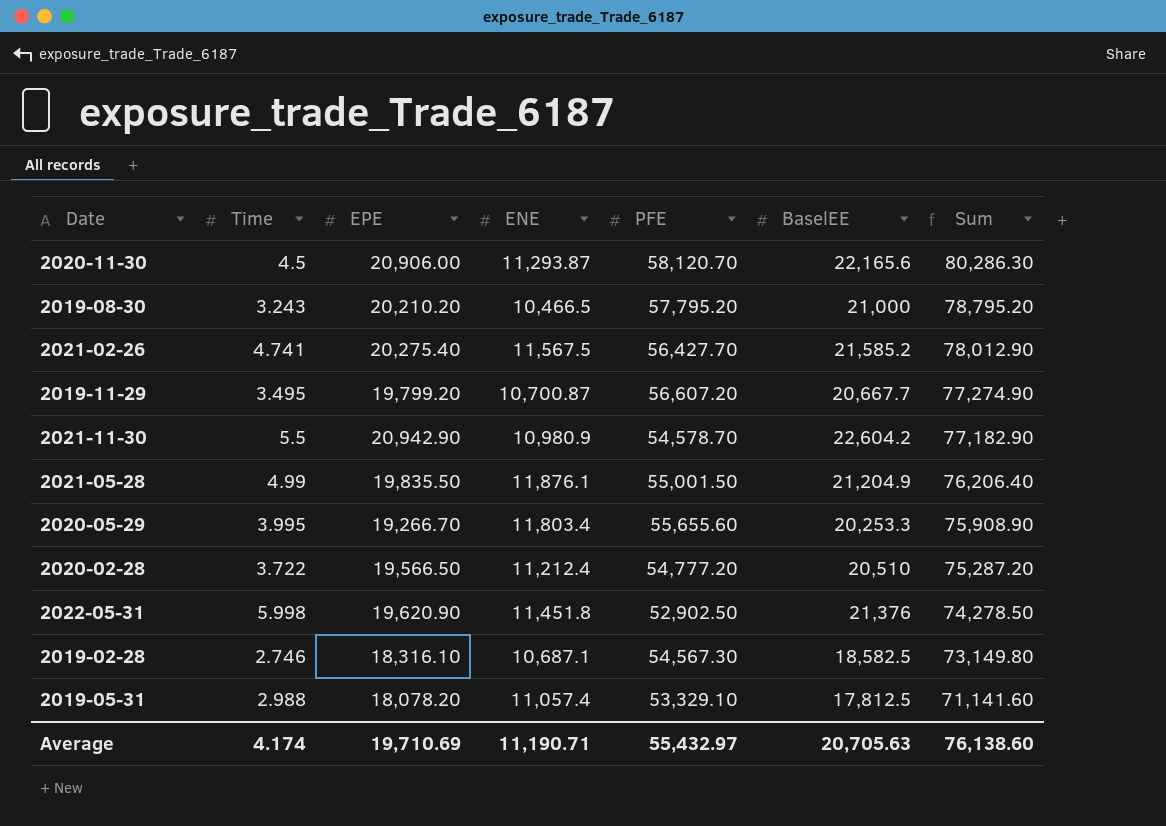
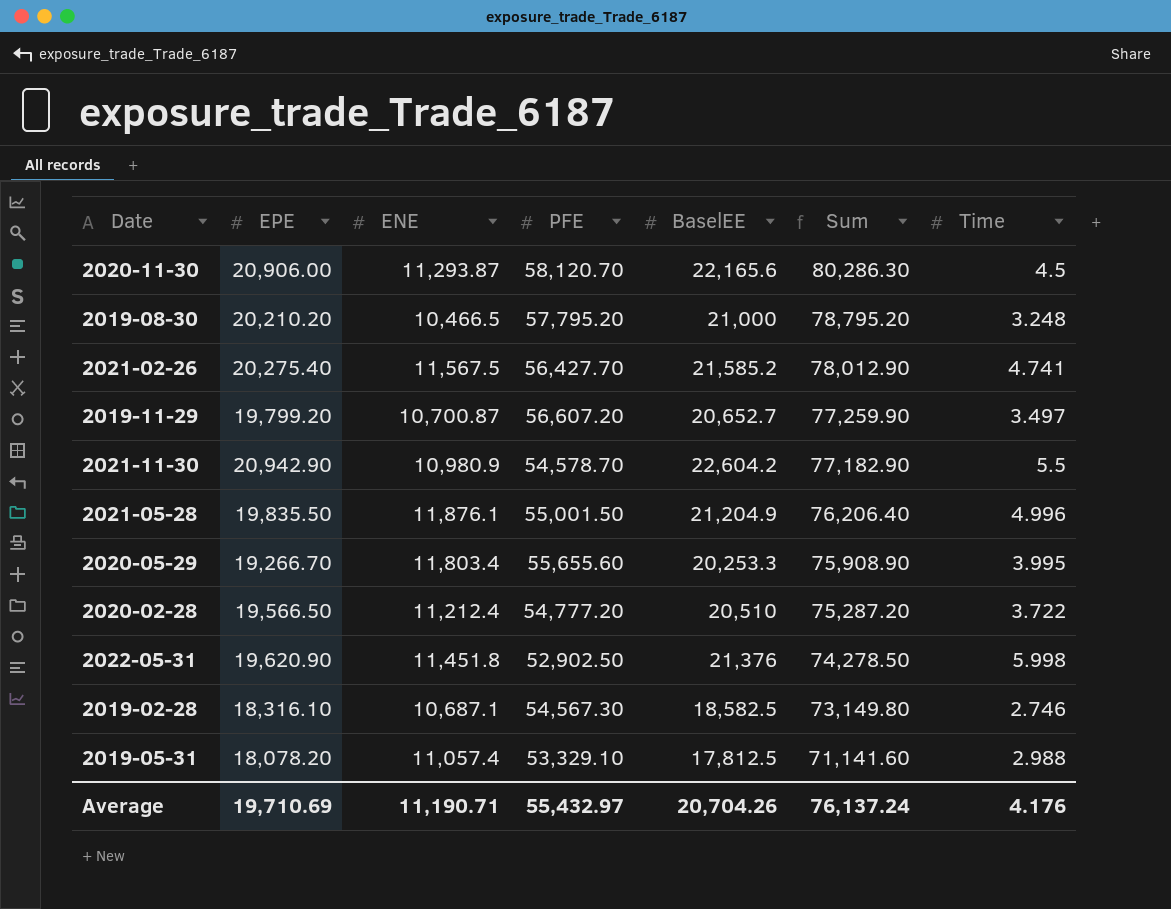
column Time | position: 2 -> 7
2019-08-30 | Time: 3.243 -> 3.248
2019-11-29 | BaselEE: 20,667.7 -> 20,652.7
2019-11-29 | Sum: 77,274.90 -> 77,259.90
2019-11-29 | Time: 3.495 -> 3.497
2021-05-28 | Time: 4.99 -> 4.996
Average | BaselEE: 20,705.63 -> 20,704.26
Average | Sum: 76,138.60 -> 76,137.24
Average | Time: 4.174 -> 4.176

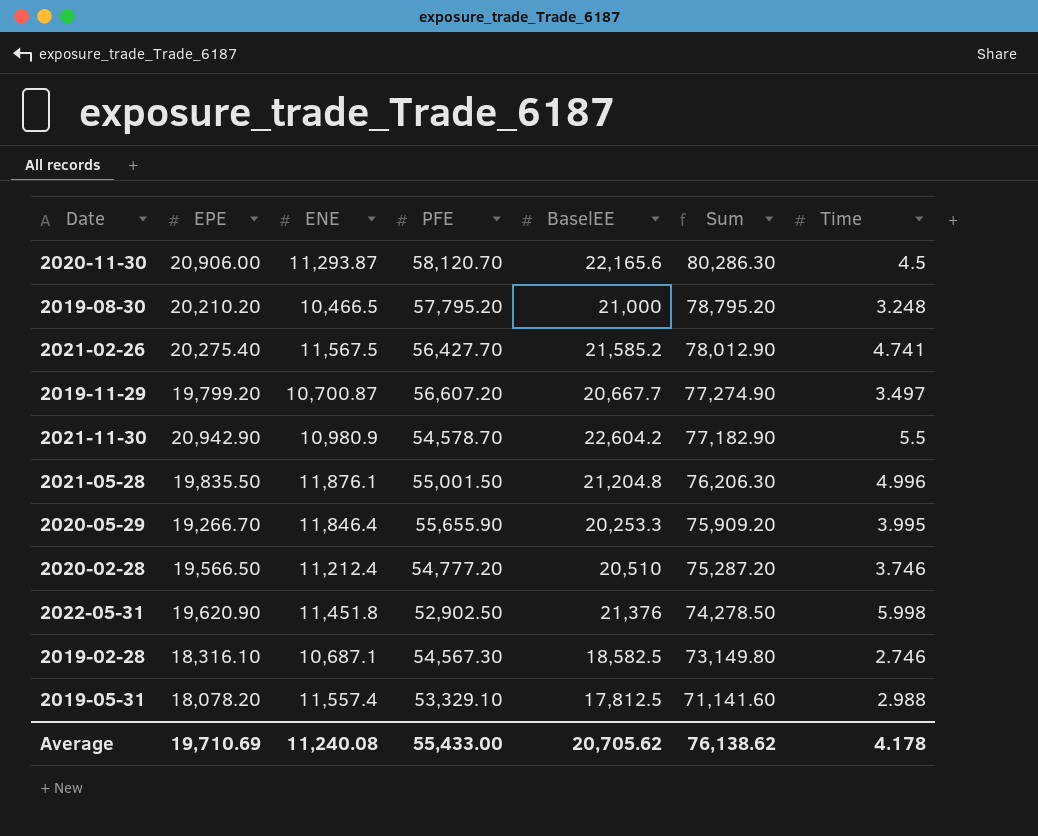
2019-11-29 | BaselEE: 20,652.7 -> 20,667.7
2019-11-29 | Sum: 77,259.90 -> 77,274.90
2021-05-28 | BaselEE: 21,204.9 -> 21,204.8
2021-05-28 | Sum: 76,206.40 -> 76,206.30
2020-05-29 | ENE: 11,803.4 -> 11,846.4
2020-05-29 | PFE: 55,655.60 -> 55,655.90
2020-05-29 | Sum: 75,908.90 -> 75,909.20
2020-02-28 | Time: 3.722 -> 3.746
2019-05-31 | ENE: 11,057.4 -> 11,557.4
Average | ENE: 11,190.71 -> 11,240.08
Average | PFE: 55,432.97 -> 55,433.00
Average | BaselEE: 20,704.26 -> 20,705.62
Average | Sum: 76,137.24 -> 76,138.62
Average | Time: 4.176 -> 4.178

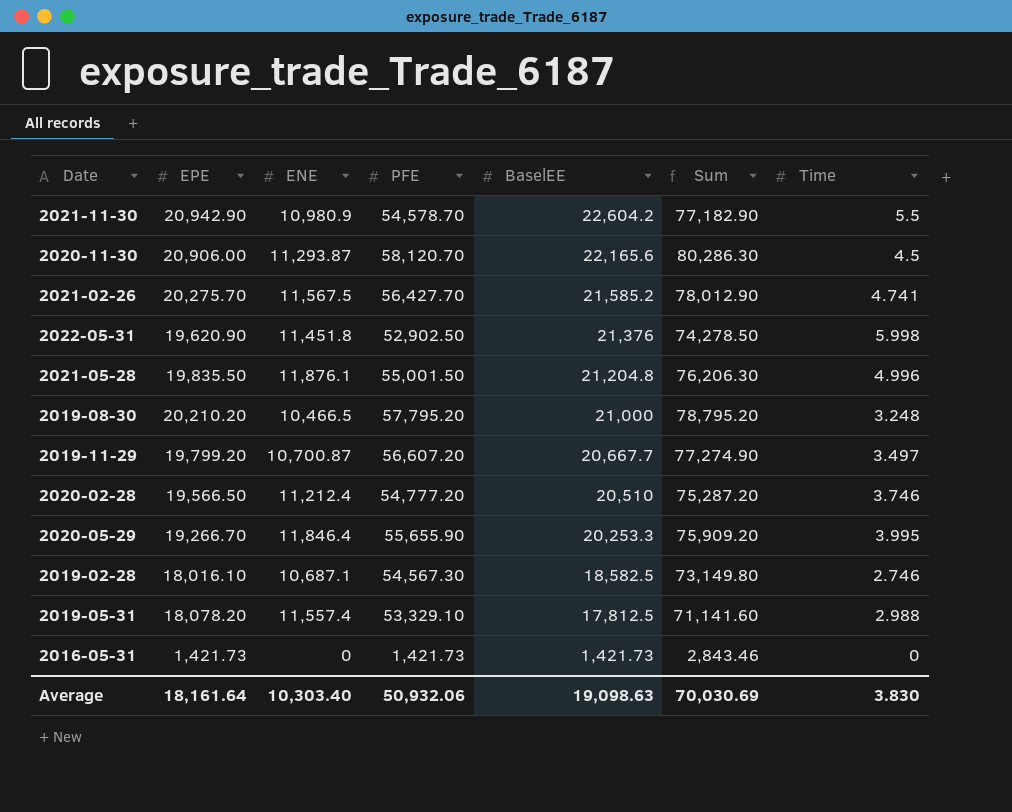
row order: Sum descending -> BaselEE descending
2021-02-26 | EPE: 20,275.40 -> 20,275.70
2019-02-28 | EPE: 18,316.10 -> 18,016.10
row 2016-05-31: none -> 1,421.73 | 0 | 1,421.73 | 1,421.73 | 2,843.46 | 0
Average | EPE: 19,710.69 -> 18,161.64
Average | ENE: 11,240.08 -> 10,303.40
Average | PFE: 55,433.00 -> 50,932.06
Average | BaselEE: 20,705.62 -> 19,098.63
Average | Sum: 76,138.62 -> 70,030.69
Average | Time: 4.178 -> 3.830

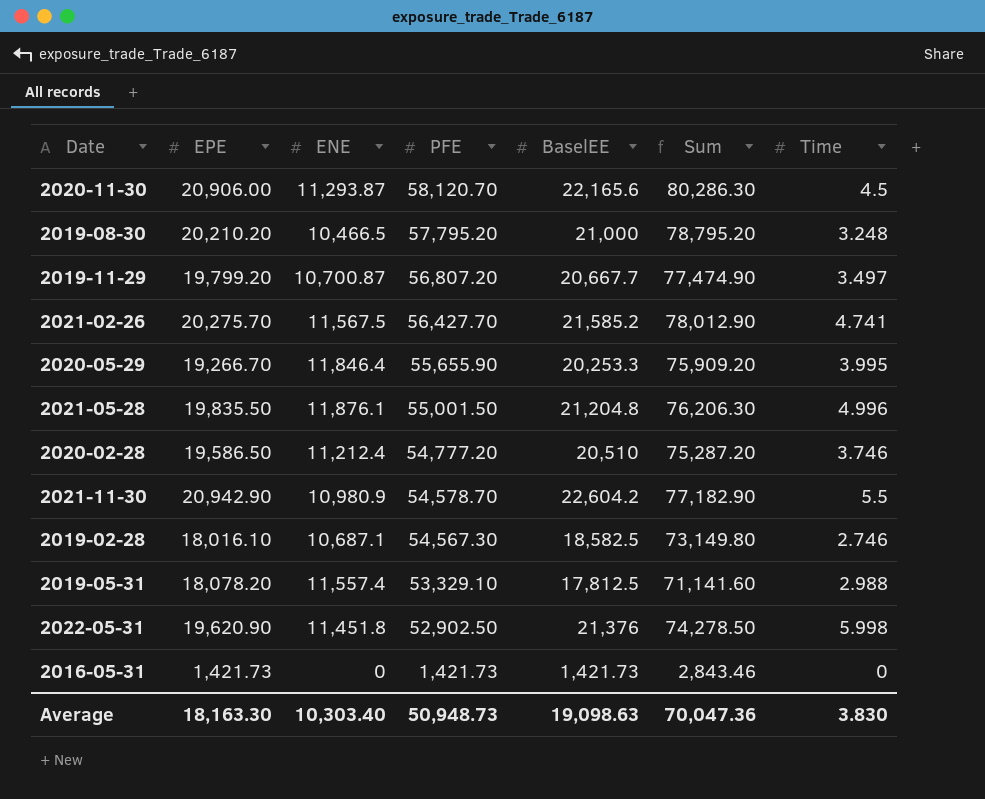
row order: BaselEE descending -> PFE descending
2019-11-29 | PFE: 56,607.20 -> 56,807.20
2019-11-29 | Sum: 77,274.90 -> 77,474.90
2020-02-28 | EPE: 19,566.50 -> 19,586.50
Average | EPE: 18,161.64 -> 18,163.30
Average | PFE: 50,932.06 -> 50,948.73
Average | Sum: 70,030.69 -> 70,047.36

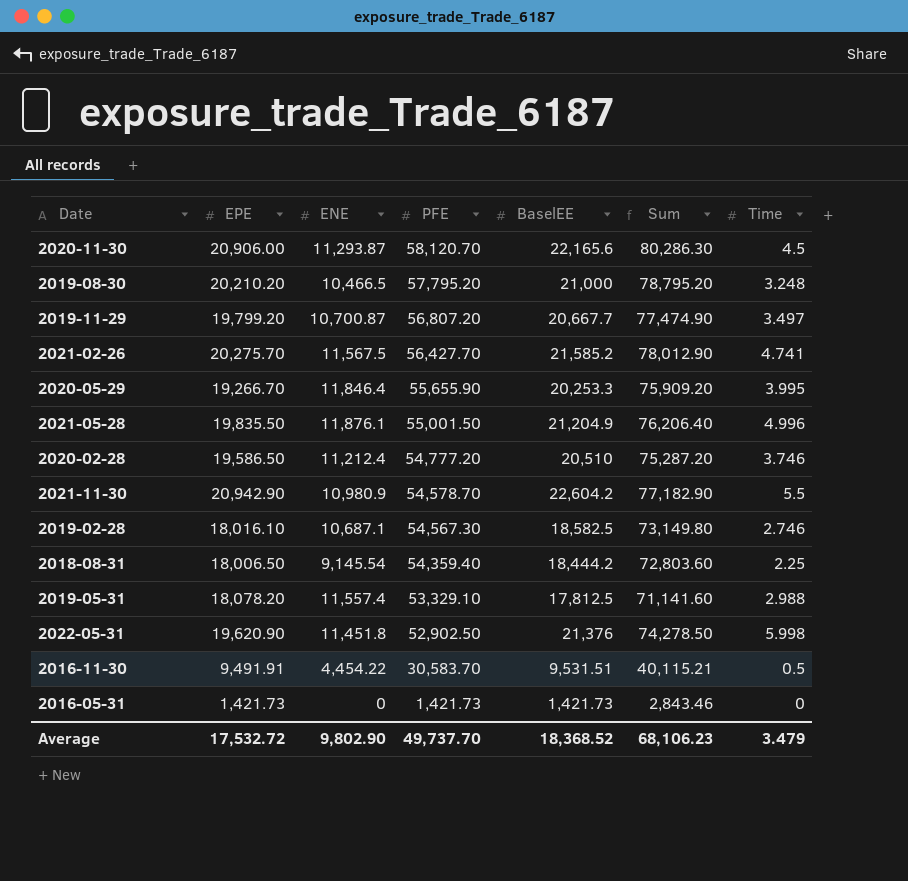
2021-05-28 | BaselEE: 21,204.8 -> 21,204.9
2021-05-28 | Sum: 76,206.30 -> 76,206.40
row 2018-08-31: none -> 18,006.50 | 9,145.54 | 54,359.40 | 18,444.2 | 72,803.60 | 2.25
row 2016-11-30: none -> 9,491.91 | 4,454.22 | 30,583.70 | 9,531.51 | 40,115.21 | 0.5
Average | EPE: 18,163.30 -> 17,532.72
Average | ENE: 10,303.40 -> 9,802.90
Average | PFE: 50,948.73 -> 49,737.70
Average | BaselEE: 19,098.63 -> 18,368.52
Average | Sum: 70,047.36 -> 68,106.23
Average | Time: 3.830 -> 3.479

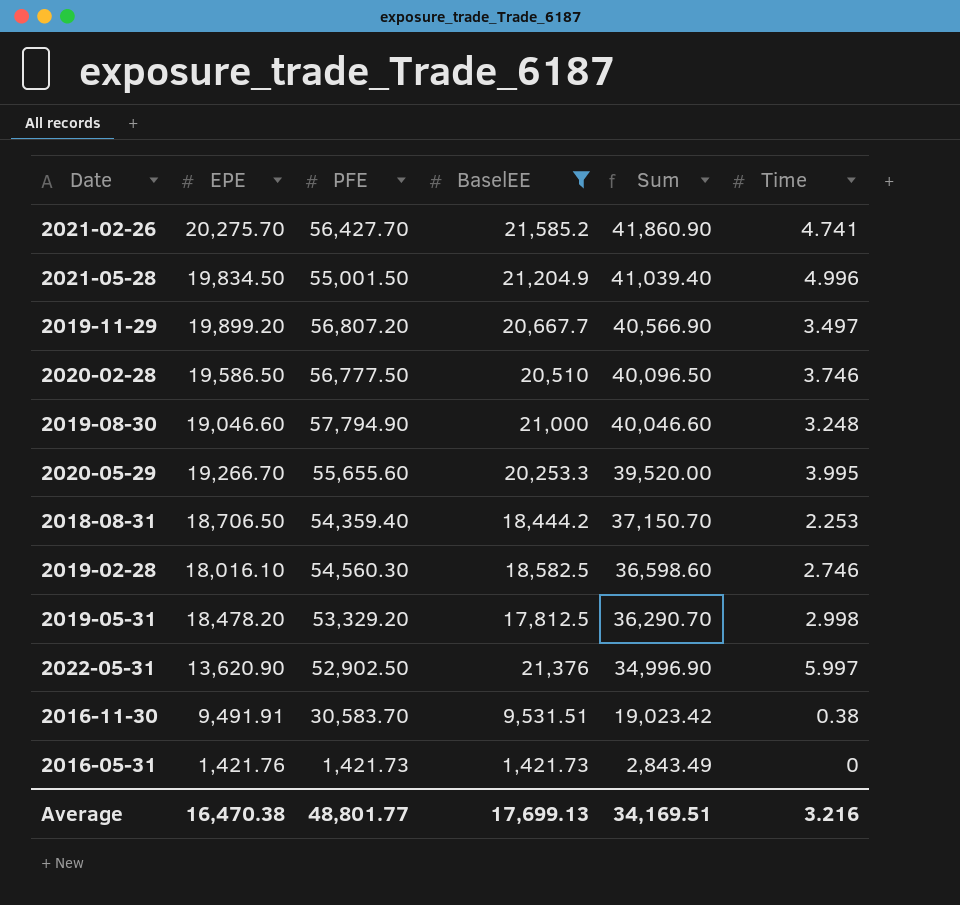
filter: none -> BaselEE <= 21,585.2
row order: PFE descending -> Sum descending
column ENE | position: 3 -> none
column Sum | formula: [PFE] + [BaselEE] -> [EPE] + [BaselEE]
2021-05-28 | EPE: 19,835.50 -> 19,834.50
2019-11-29 | EPE: 19,799.20 -> 19,899.20
2020-02-28 | PFE: 54,777.20 -> 56,777.50
2019-08-30 | EPE: 20,210.20 -> 19,046.60
2019-08-30 | PFE: 57,795.20 -> 57,794.90
2020-05-29 | PFE: 55,655.90 -> 55,655.60
2018-08-31 | EPE: 18,006.50 -> 18,706.50
2018-08-31 | Time: 2.25 -> 2.253
2019-02-28 | PFE: 54,567.30 -> 54,560.30
2019-05-31 | EPE: 18,078.20 -> 18,478.20
2019-05-31 | PFE: 53,329.10 -> 53,329.20
2019-05-31 | Time: 2.988 -> 2.998
2022-05-31 | EPE: 19,620.90 -> 13,620.90
2022-05-31 | Time: 5.998 -> 5.997
2016-11-30 | Time: 0.5 -> 0.38
2016-05-31 | EPE: 1,421.73 -> 1,421.76
Average | EPE: 17,532.72 -> 16,470.38
Average | PFE: 49,737.70 -> 48,801.77
Average | BaselEE: 18,368.52 -> 17,699.13
Average | Sum: 68,106.23 -> 34,169.51
Average | Time: 3.479 -> 3.216

